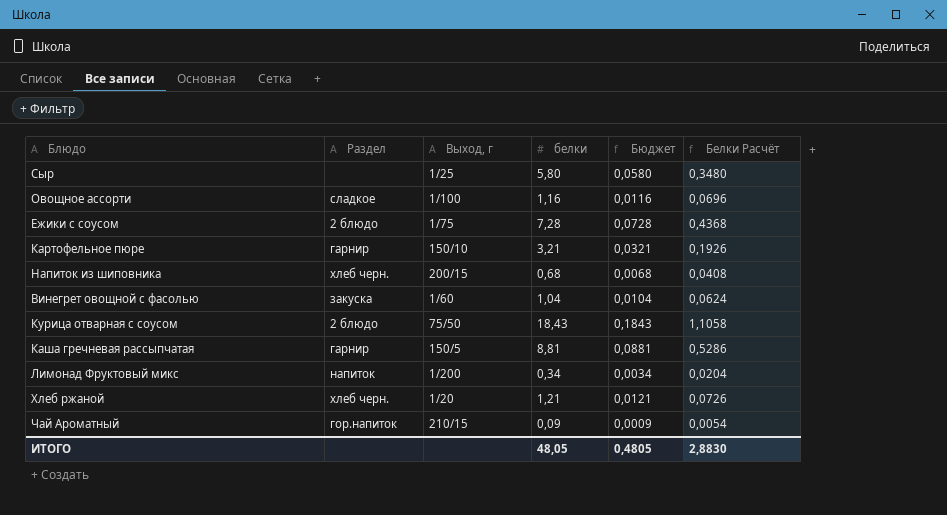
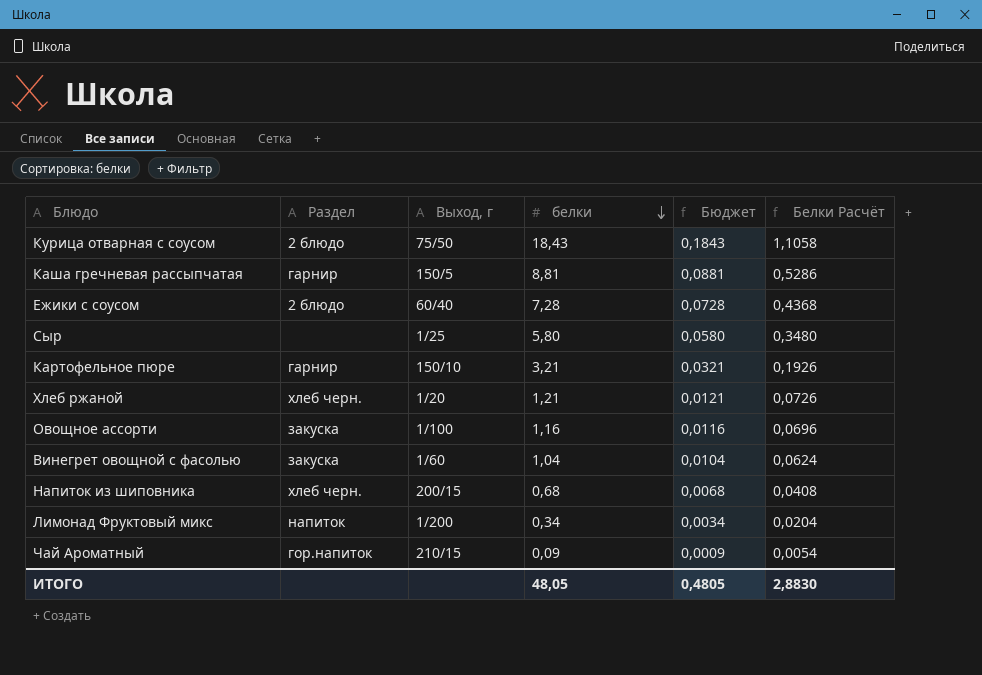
row order: none -> белки descending
Ежики с соусом | Выход, г: 1/75 -> 60/40
Овощное ассорти | Раздел: сладкое -> закуска

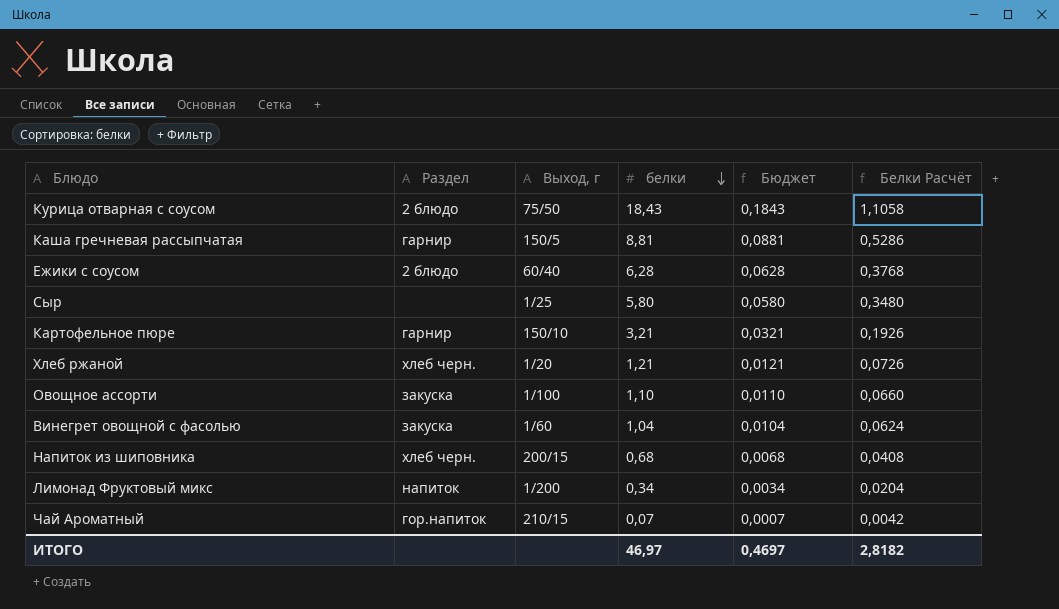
Ежики с соусом | белки: 7,28 -> 6,28
Ежики с соусом | Бюджет: 0,0728 -> 0,0628
Ежики с соусом | Белки Расчёт: 0,4368 -> 0,3768
Овощное ассорти | белки: 1,16 -> 1,10
Овощное ассорти | Бюджет: 0,0116 -> 0,0110
Овощное ассорти | Белки Расчёт: 0,0696 -> 0,0660
Чай Ароматный | белки: 0,09 -> 0,07
Чай Ароматный | Бюджет: 0,0009 -> 0,0007
Чай Ароматный | Белки Расчёт: 0,0054 -> 0,0042
ИТОГО | белки: 48,05 -> 46,97
ИТОГО | Бюджет: 0,4805 -> 0,4697
ИТОГО | Белки Расчёт: 2,8830 -> 2,8182

